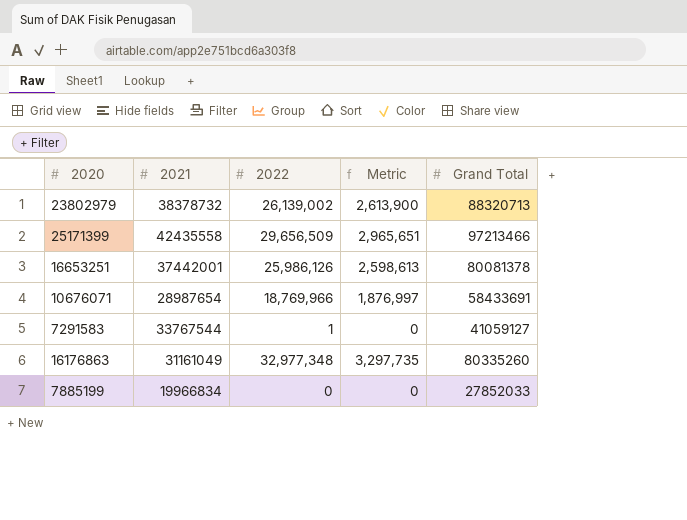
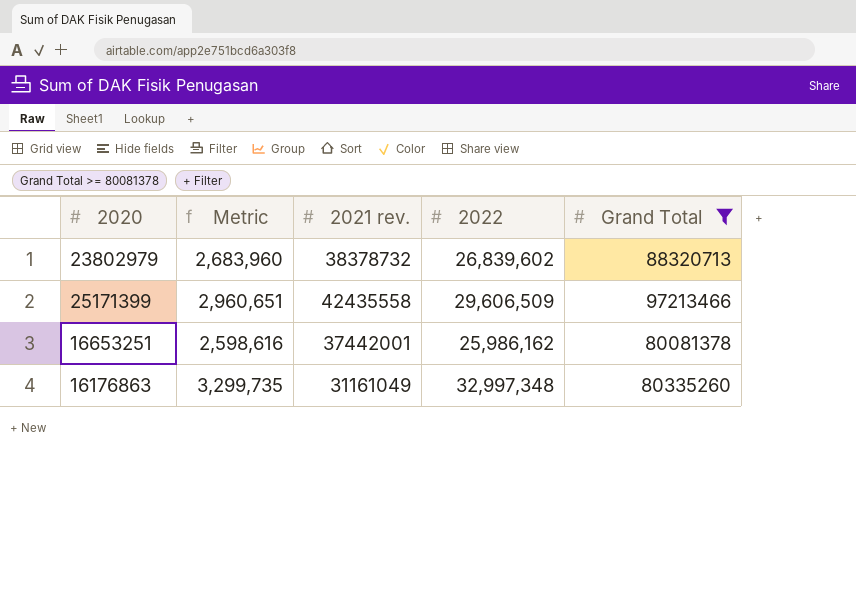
filter: none -> Grand Total >= 80081378
column Metric | position: 4 -> 2
column name: 2021 -> 2021 rev.
23802979 | Metric: 2,613,900 -> 2,683,960
23802979 | 2022: 26,139,002 -> 26,839,602
25171399 | Metric: 2,965,651 -> 2,960,651
25171399 | 2022: 29,656,509 -> 29,606,509
16653251 | Metric: 2,598,613 -> 2,598,616
16653251 | 2022: 25,986,126 -> 25,986,162
16176863 | Metric: 3,297,735 -> 3,299,735
16176863 | 2022: 32,977,348 -> 32,997,348

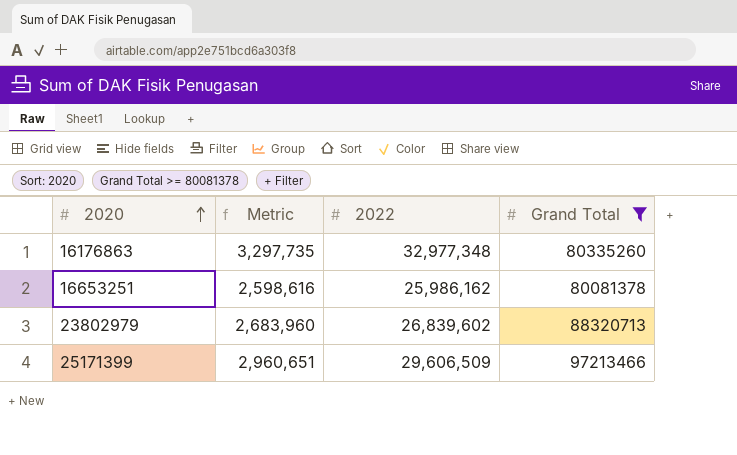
row order: none -> 2020 ascending
column 2021 rev. | position: 3 -> none
16176863 | Metric: 3,299,735 -> 3,297,735
16176863 | 2022: 32,997,348 -> 32,977,348

